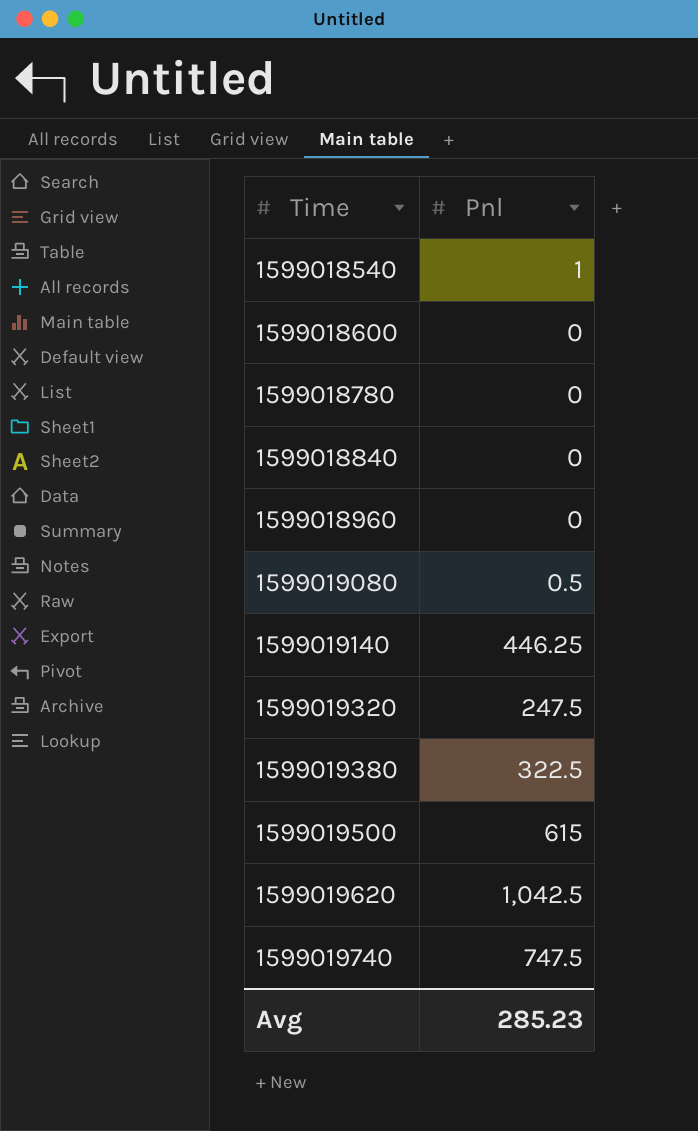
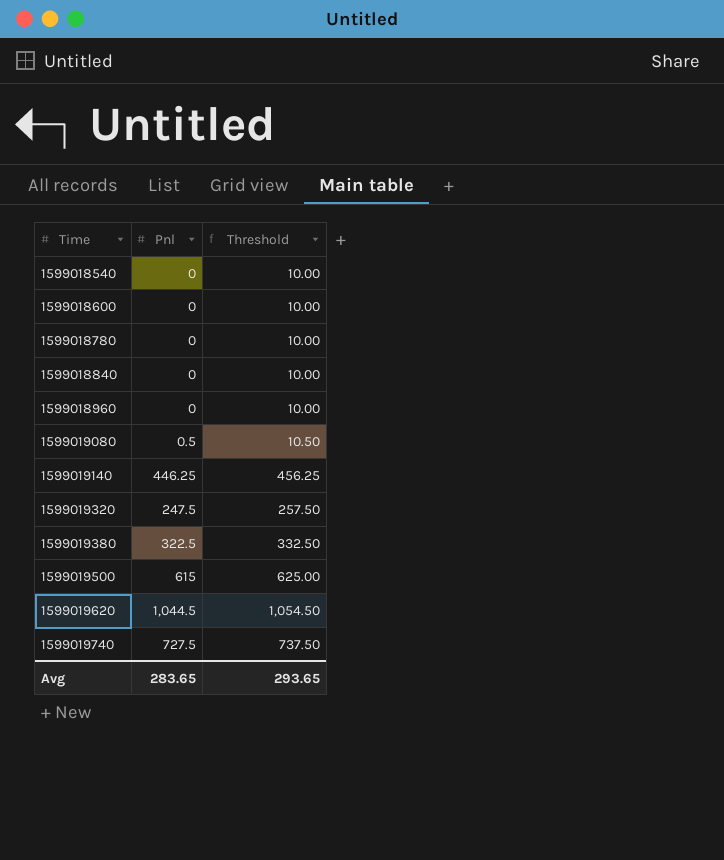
column Threshold | formula: none -> [Pnl] + 10
1599018540 | Pnl: 1 -> 0
1599019620 | Pnl: 1,042.5 -> 1,044.5
1599019740 | Pnl: 747.5 -> 727.5
Avg | Pnl: 285.23 -> 283.65

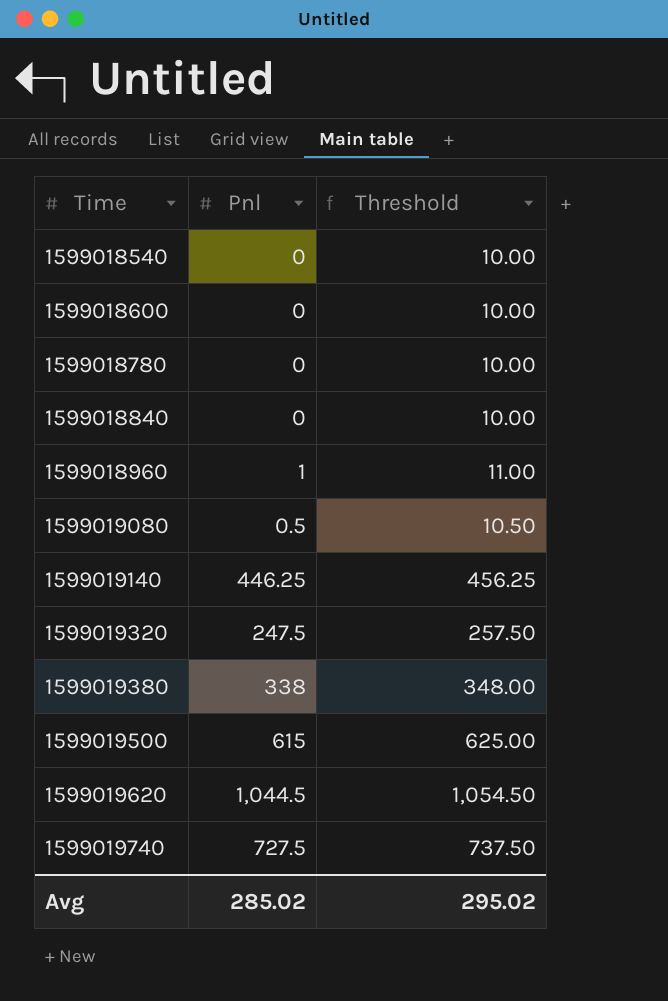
1599018960 | Pnl: 0 -> 1
1599018960 | Threshold: 10.00 -> 11.00
1599019380 | Pnl: 322.5 -> 338
1599019380 | Threshold: 332.50 -> 348.00
Avg | Pnl: 283.65 -> 285.02
Avg | Threshold: 293.65 -> 295.02

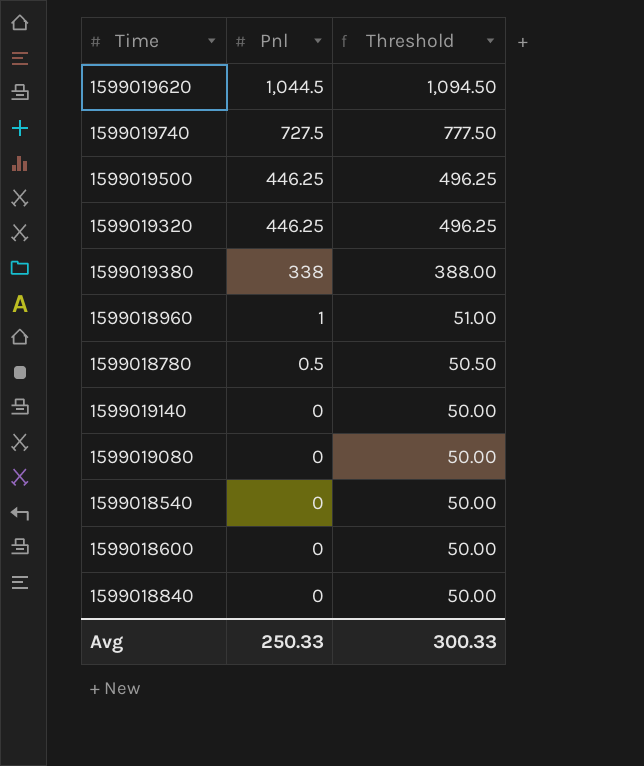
row order: Time ascending -> Pnl descending
column Threshold | formula: [Pnl] + 10 -> [Pnl] + 50
1599019500 | Pnl: 615 -> 446.25
1599019320 | Pnl: 247.5 -> 446.25
1599018780 | Pnl: 0 -> 0.5
1599019140 | Pnl: 446.25 -> 0
1599019080 | Pnl: 0.5 -> 0
Avg | Pnl: 285.02 -> 250.33
Avg | Threshold: 295.02 -> 300.33

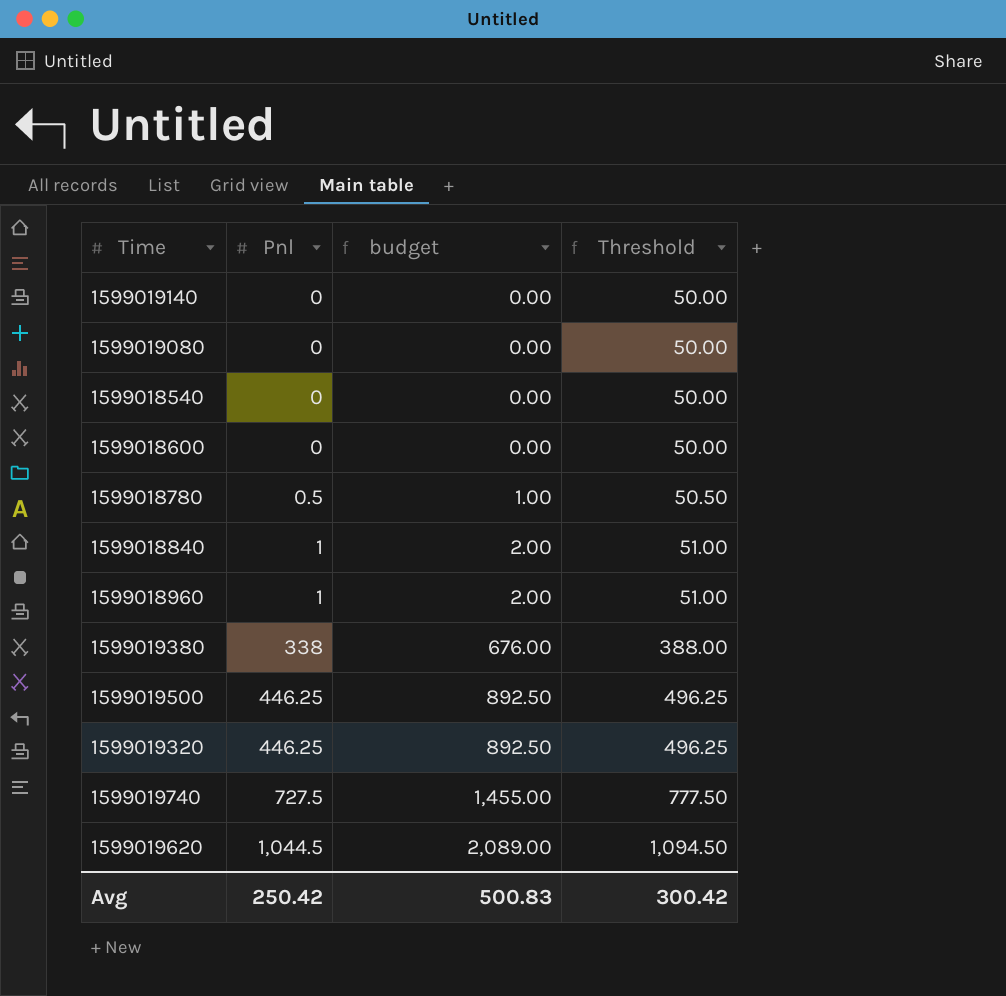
row order: Pnl descending -> Pnl ascending
column budget | formula: none -> [Pnl] * 2
1599018840 | Pnl: 0 -> 1
1599018840 | Threshold: 50.00 -> 51.00
Avg | Pnl: 250.33 -> 250.42
Avg | Threshold: 300.33 -> 300.42

